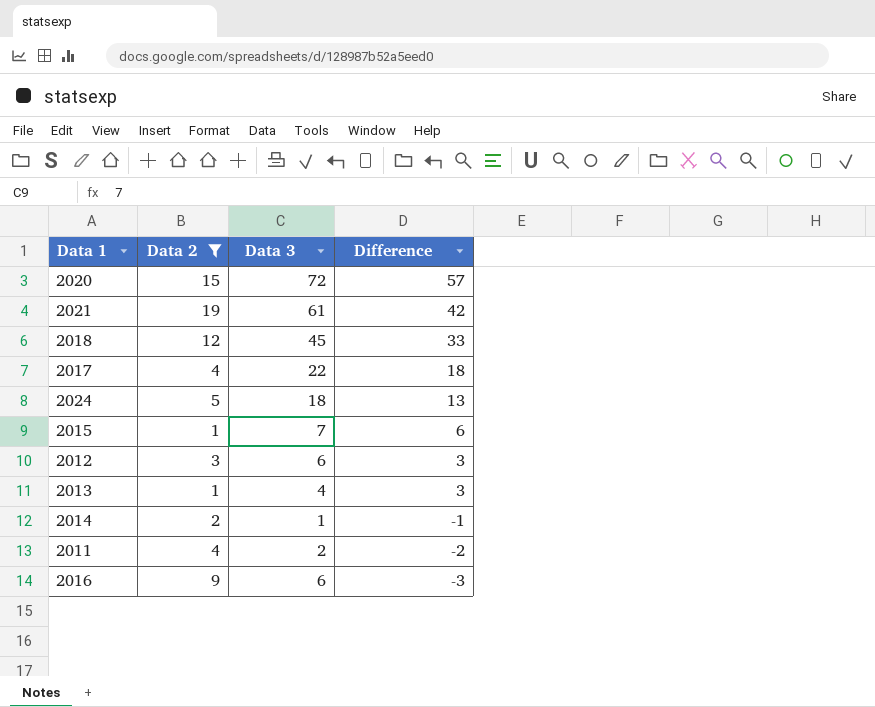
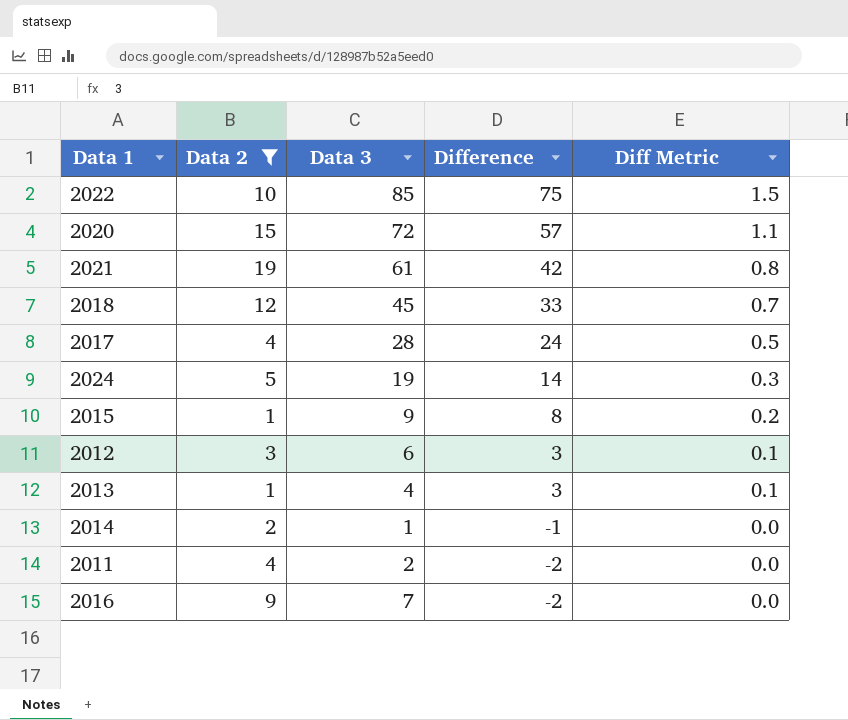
column Diff Metric | formula: none -> [Difference] * 0.02
row 2022: none -> 10 | 85 | 75 | 1.5
2017 | Data 3: 22 -> 28
2017 | Difference: 18 -> 24
2024 | Data 3: 18 -> 19
2024 | Difference: 13 -> 14
2015 | Data 3: 7 -> 9
2015 | Difference: 6 -> 8
2016 | Data 3: 6 -> 7
2016 | Difference: -3 -> -2

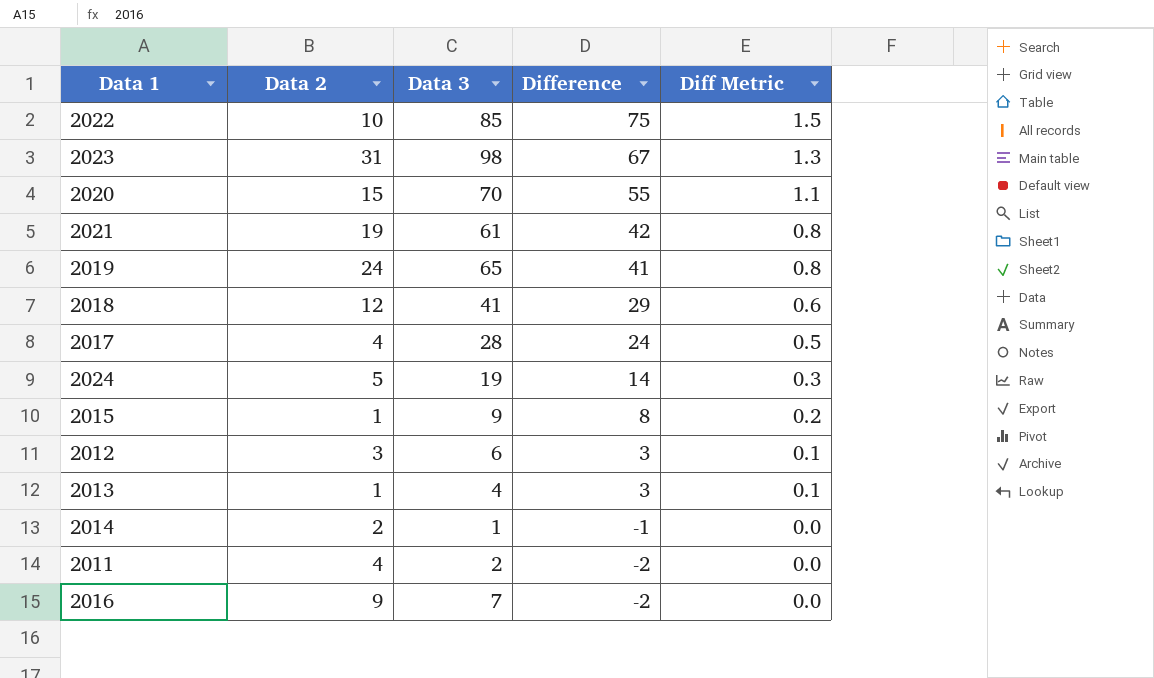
filter: Data 2 <= 19 -> none
2020 | Data 3: 72 -> 70
2020 | Difference: 57 -> 55
2018 | Data 3: 45 -> 41
2018 | Difference: 33 -> 29
2018 | Diff Metric: 0.7 -> 0.6

